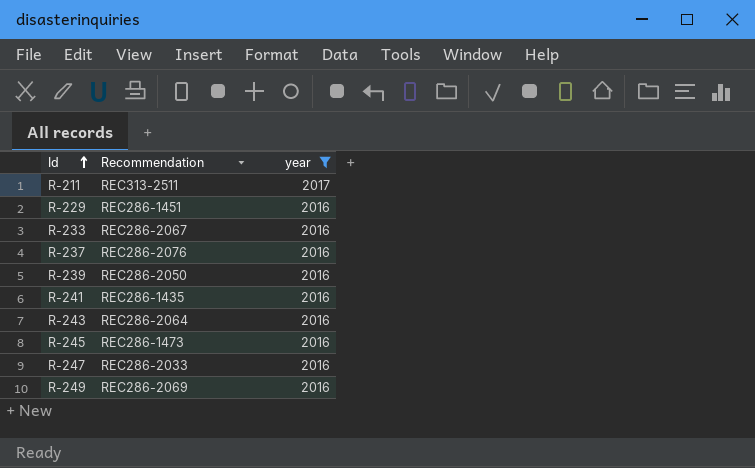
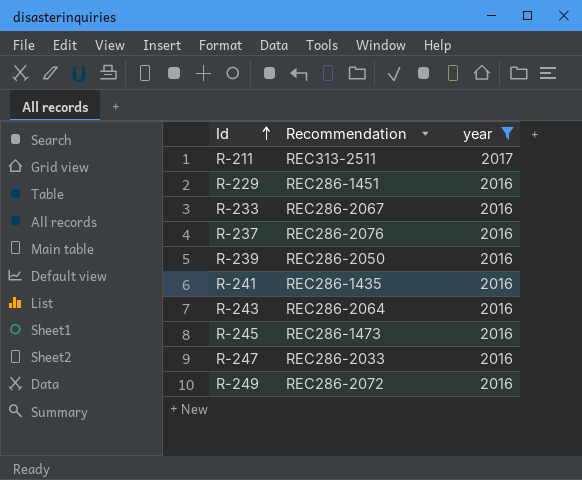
R-249 | Recommendation: REC286-2069 -> REC286-2072

